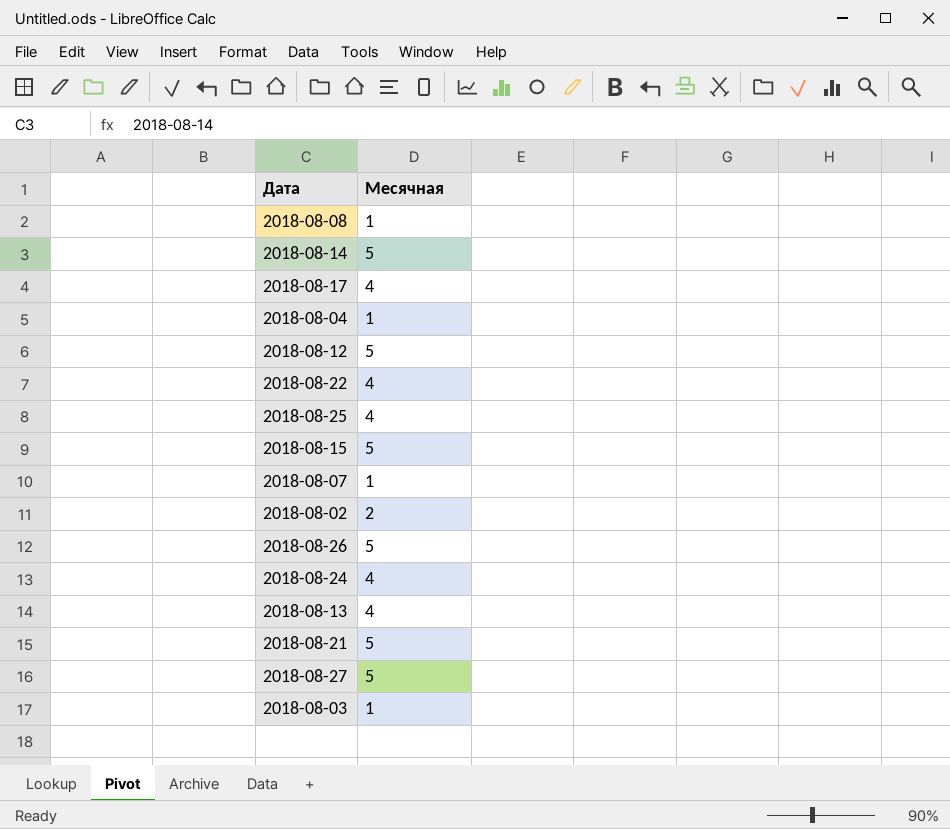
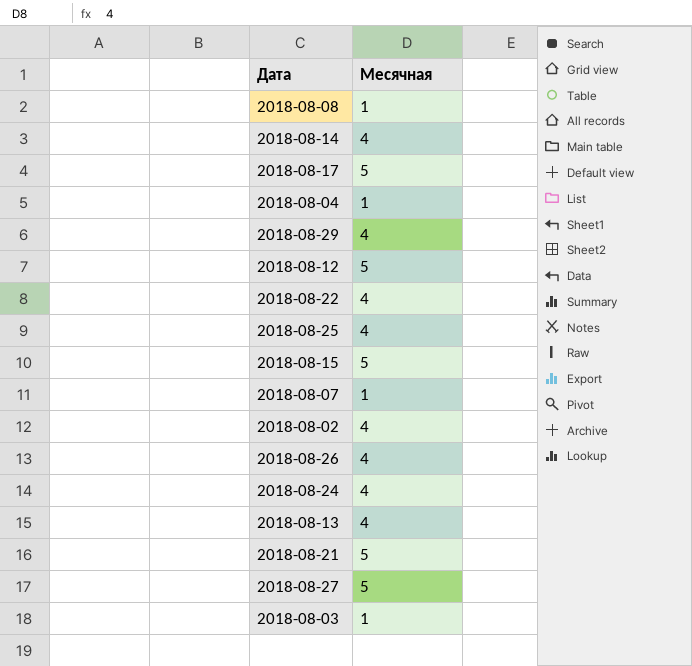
2018-08-14 | Месячная: 5 -> 4
2018-08-17 | Месячная: 4 -> 5
row 2018-08-29: none -> 4
2018-08-02 | Месячная: 2 -> 4
2018-08-26 | Месячная: 5 -> 4

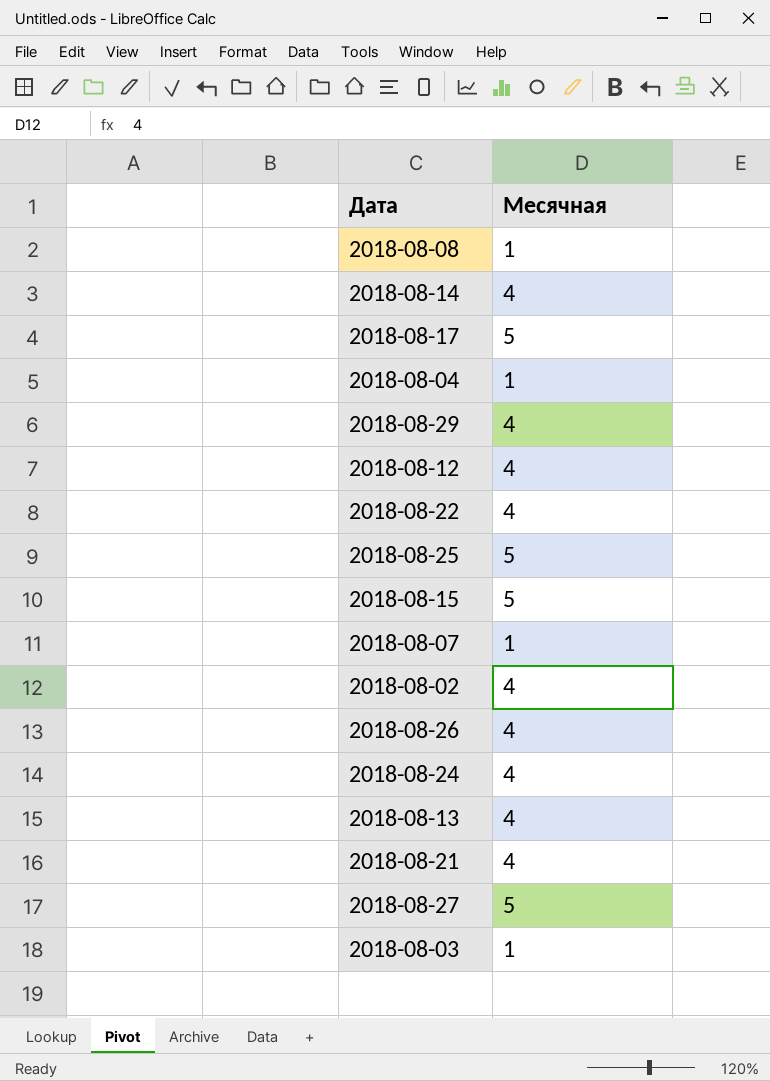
2018-08-12 | Месячная: 5 -> 4
2018-08-25 | Месячная: 4 -> 5
2018-08-21 | Месячная: 5 -> 4

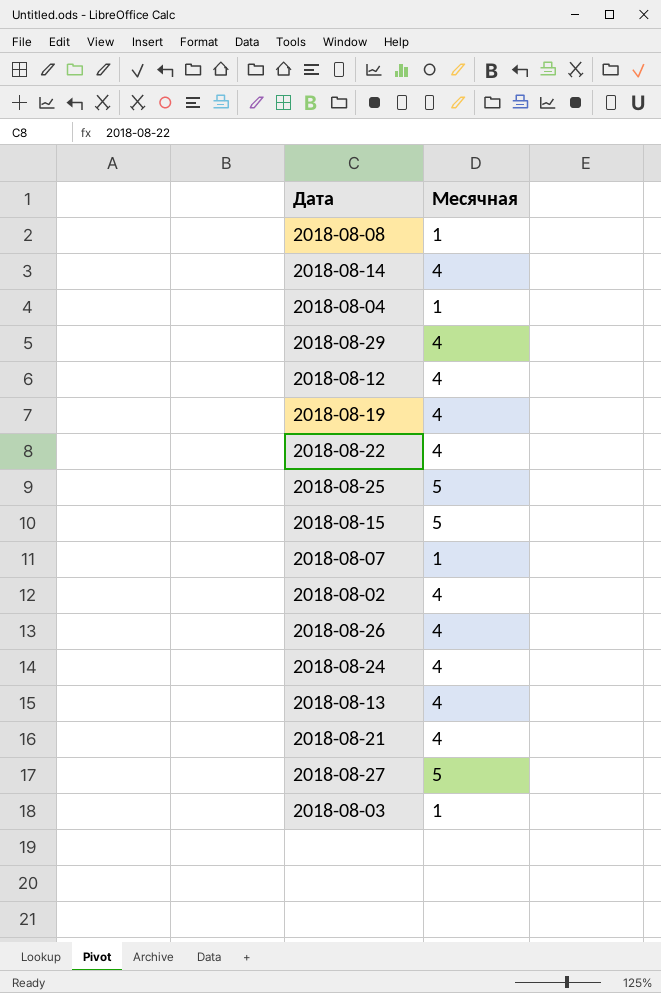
row 2018-08-17: 5 -> none
row 2018-08-19: none -> 4

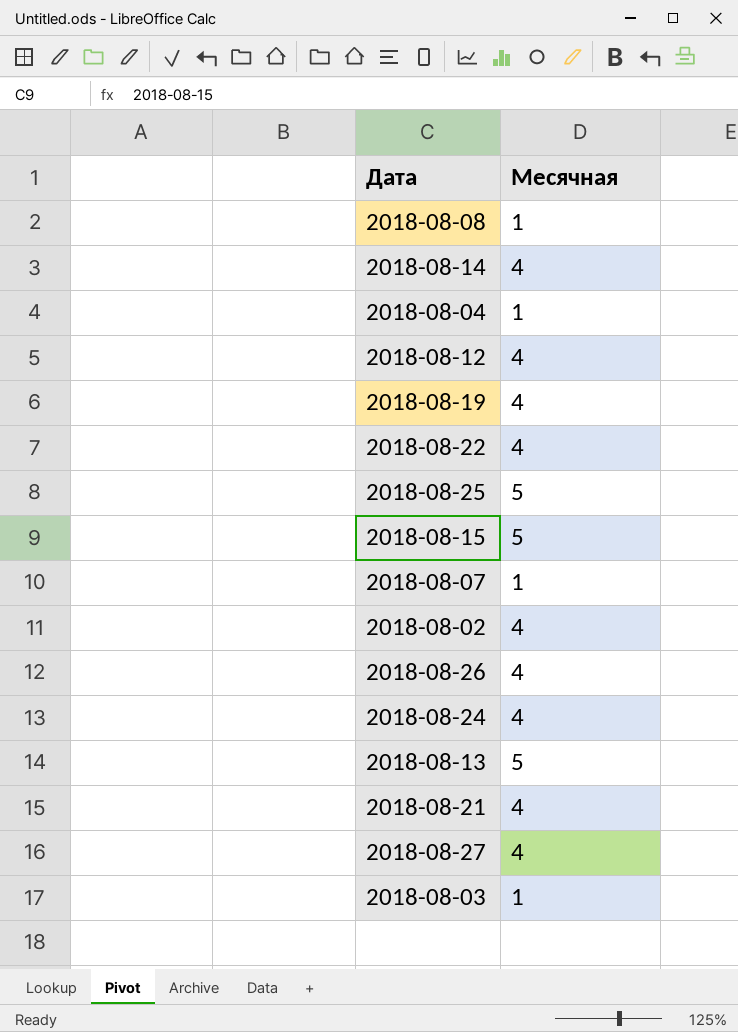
row 2018-08-29: 4 -> none
2018-08-13 | Месячная: 4 -> 5
2018-08-27 | Месячная: 5 -> 4

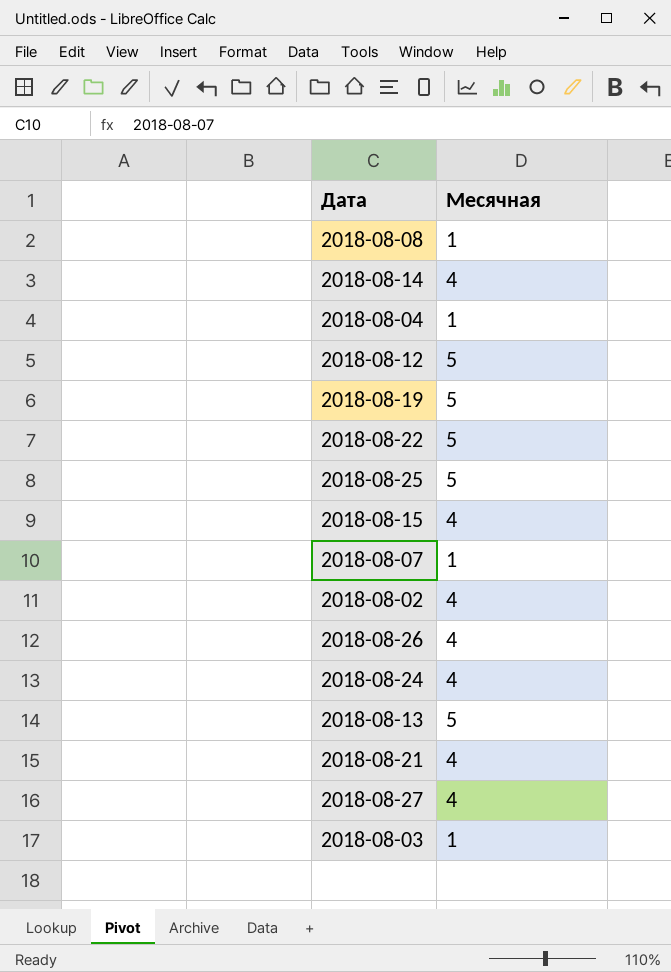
2018-08-12 | Месячная: 4 -> 5
2018-08-19 | Месячная: 4 -> 5
2018-08-22 | Месячная: 4 -> 5
2018-08-15 | Месячная: 5 -> 4

